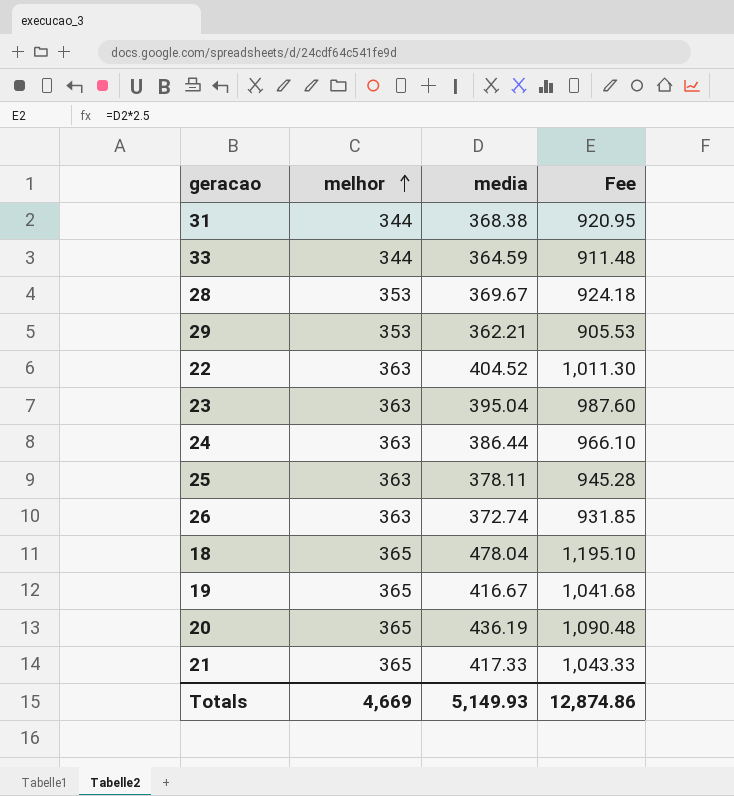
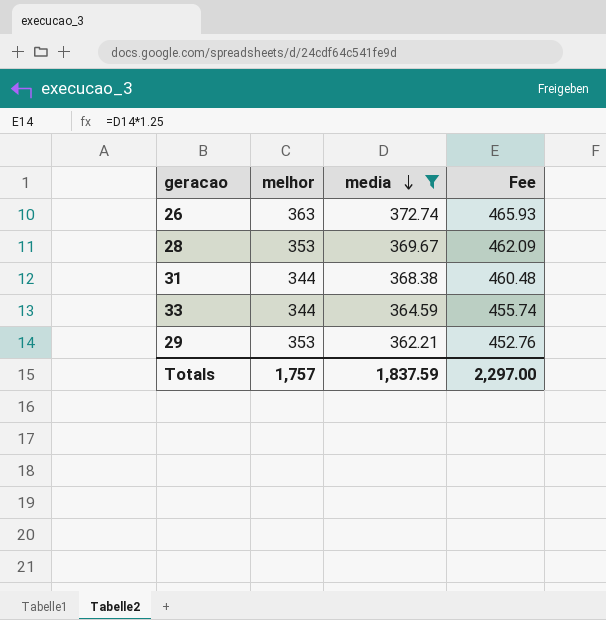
filter: none -> media <= 372.74
row order: melhor ascending -> media descending
column Fee | formula: [media] * 2.5 -> [media] * 1.25
Totals | melhor: 4,669 -> 1,757
Totals | media: 5,149.93 -> 1,837.59
Totals | Fee: 12,874.86 -> 2,297.00

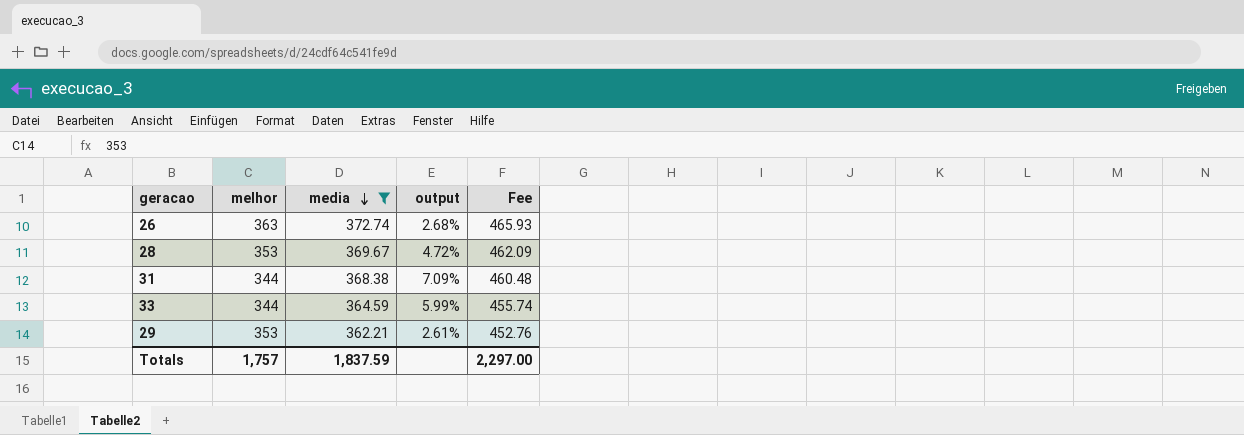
column output | formula: none -> ([media] - [melhor]) / [melhor]

